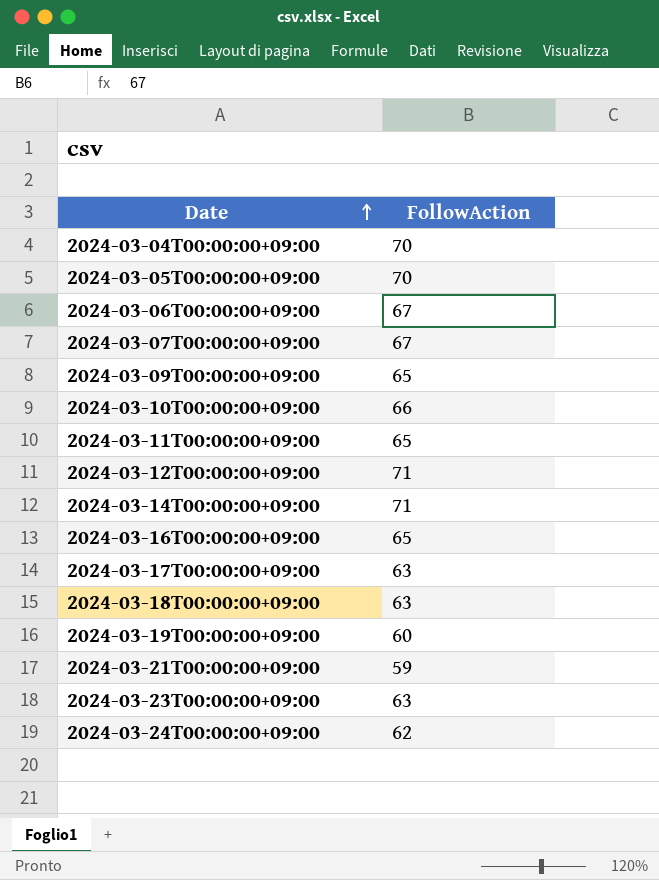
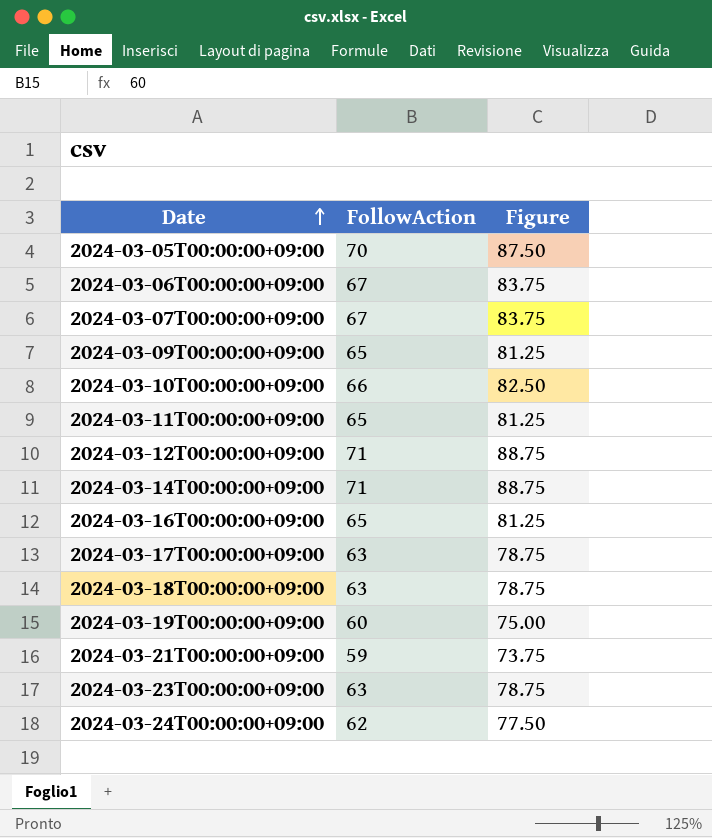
column Figure | formula: none -> [FollowAction] * 1.25
row 2024-03-04T00:00:00+09:00: 70 -> none

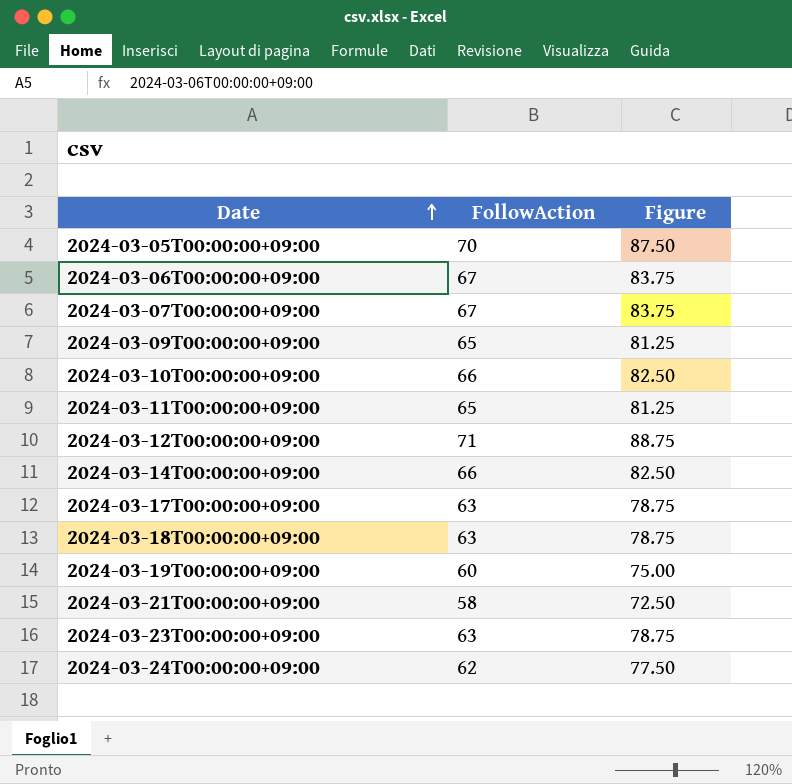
row 2024-03-16T00:00:00+09:00: 65 | 81.25 -> none
2024-03-14T00:00:00+09:00 | FollowAction: 71 -> 66
2024-03-14T00:00:00+09:00 | Figure: 88.75 -> 82.50
2024-03-21T00:00:00+09:00 | FollowAction: 59 -> 58
2024-03-21T00:00:00+09:00 | Figure: 73.75 -> 72.50

